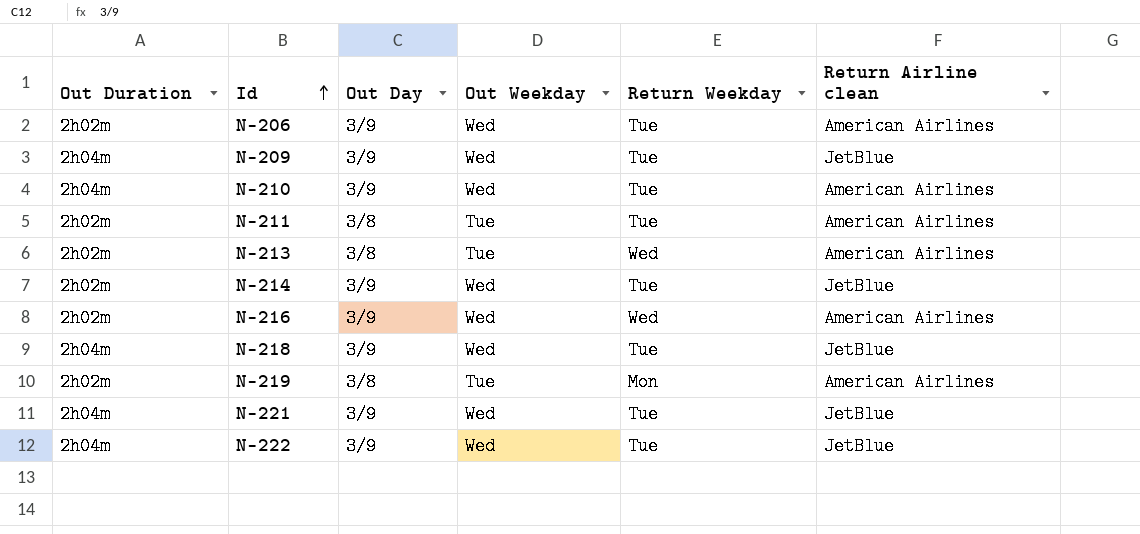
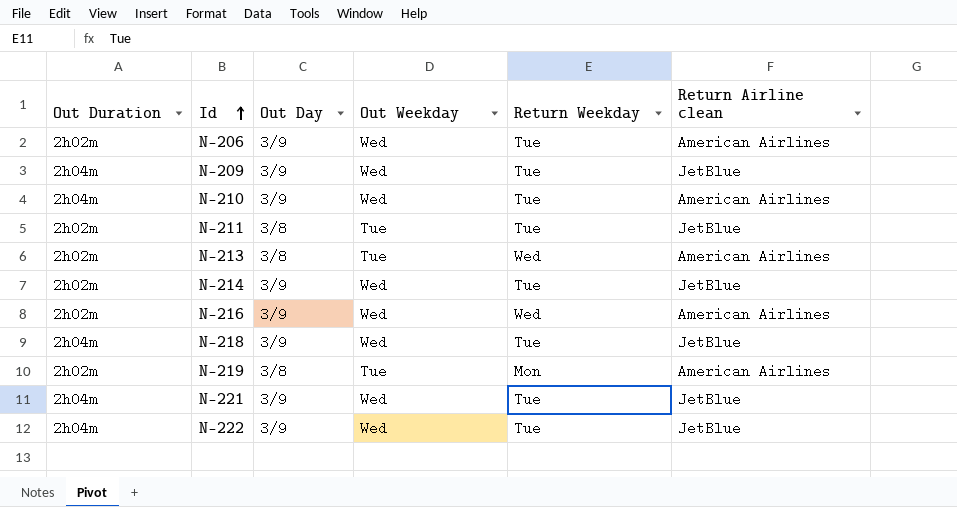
N-211 | Return Airline clean: American Airlines -> JetBlue

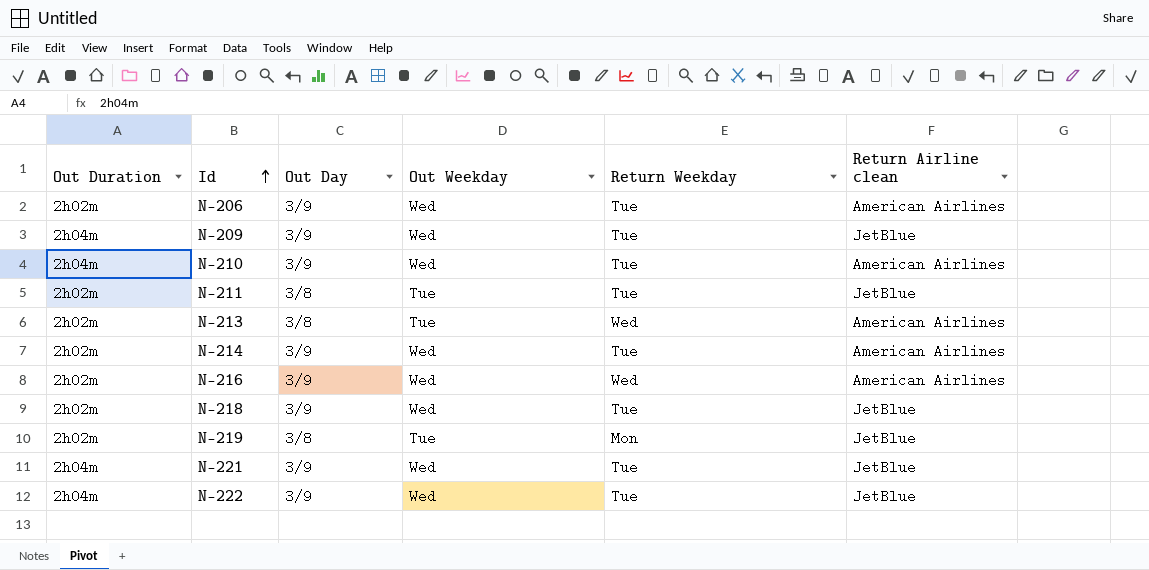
N-214 | Return Airline clean: JetBlue -> American Airlines
N-218 | Out Duration: 2h04m -> 2h02m
N-219 | Return Airline clean: American Airlines -> JetBlue

